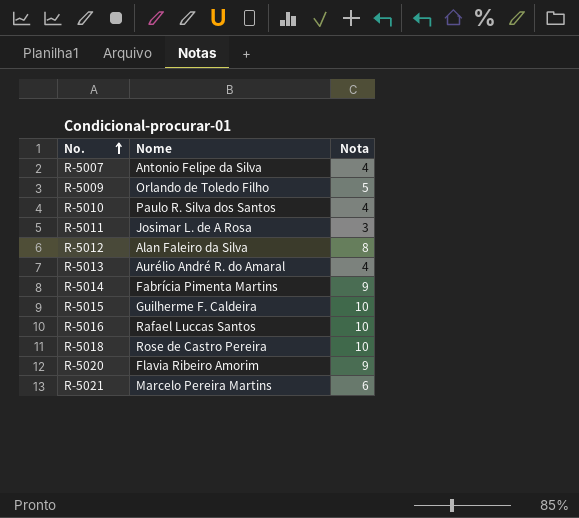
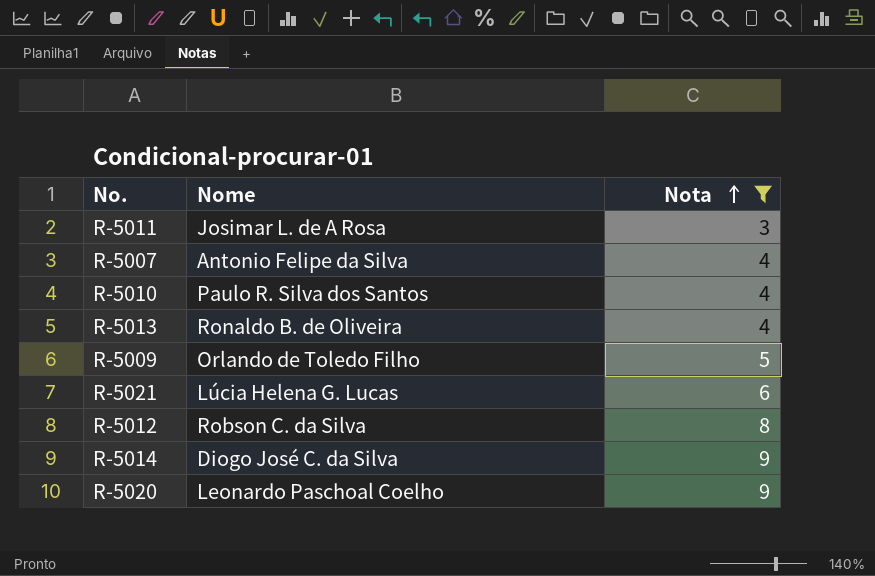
filter: none -> Nota != 10
row order: No. ascending -> Nota ascending
R-5013 | Nome: Aurélio André R. do Amaral -> Ronaldo B. de Oliveira
R-5021 | Nome: Marcelo Pereira Martins -> Lúcia Helena G. Lucas
R-5012 | Nome: Alan Faleiro da Silva -> Robson C. da Silva
R-5014 | Nome: Fabrícia Pimenta Martins -> Diogo José C. da Silva
R-5020 | Nome: Flavia Ribeiro Amorim -> Leonardo Paschoal Coelho

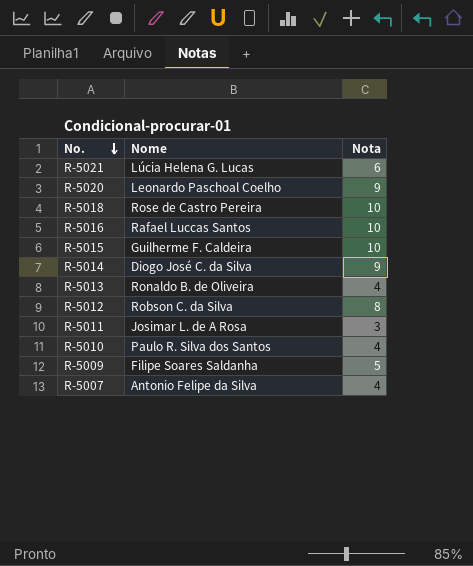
filter: Nota != 10 -> none
row order: Nota ascending -> No. descending
R-5009 | Nome: Orlando de Toledo Filho -> Filipe Soares Saldanha

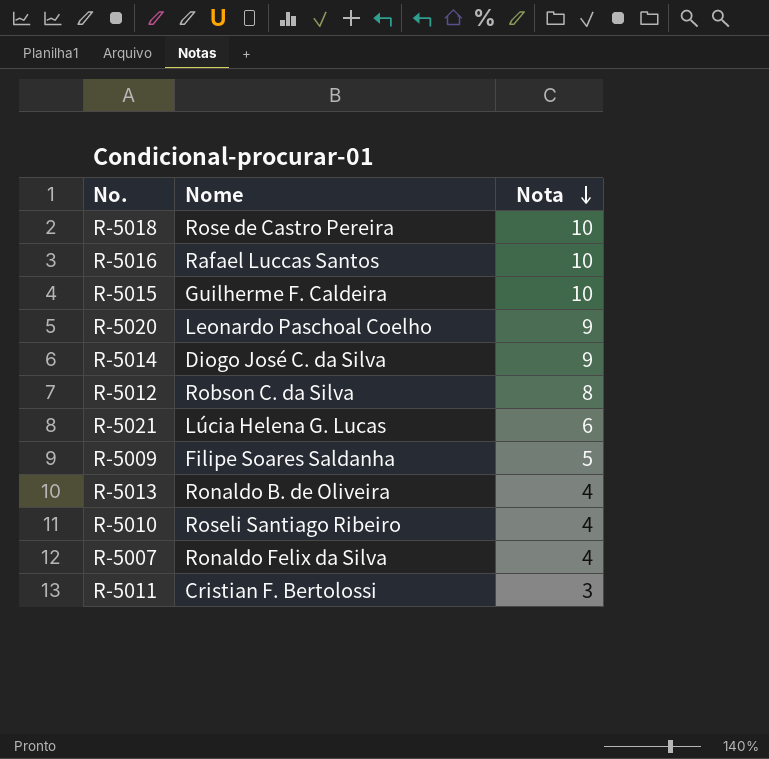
row order: No. descending -> Nota descending
R-5010 | Nome: Paulo R. Silva dos Santos -> Roseli Santiago Ribeiro
R-5007 | Nome: Antonio Felipe da Silva -> Ronaldo Felix da Silva
R-5011 | Nome: Josimar L. de A Rosa -> Cristian F. Bertolossi

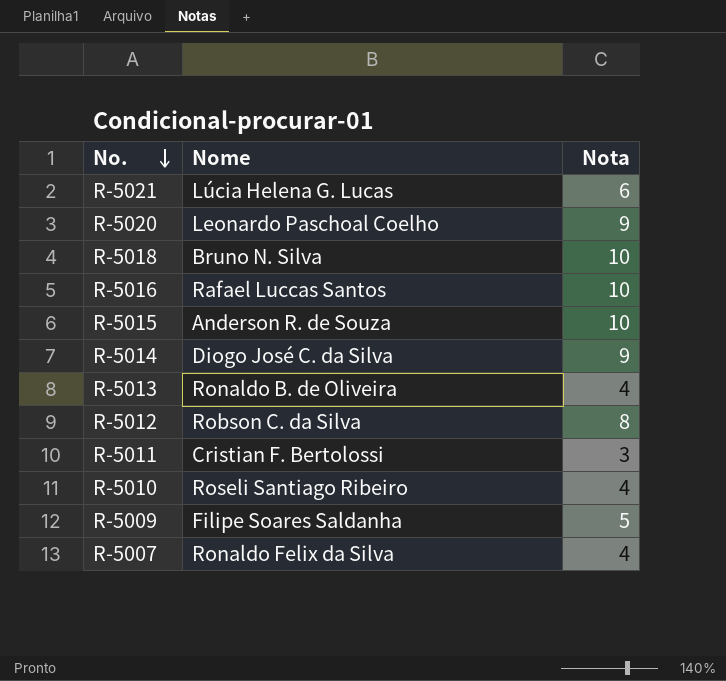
row order: Nota descending -> No. descending
R-5018 | Nome: Rose de Castro Pereira -> Bruno N. Silva
R-5015 | Nome: Guilherme F. Caldeira -> Anderson R. de Souza

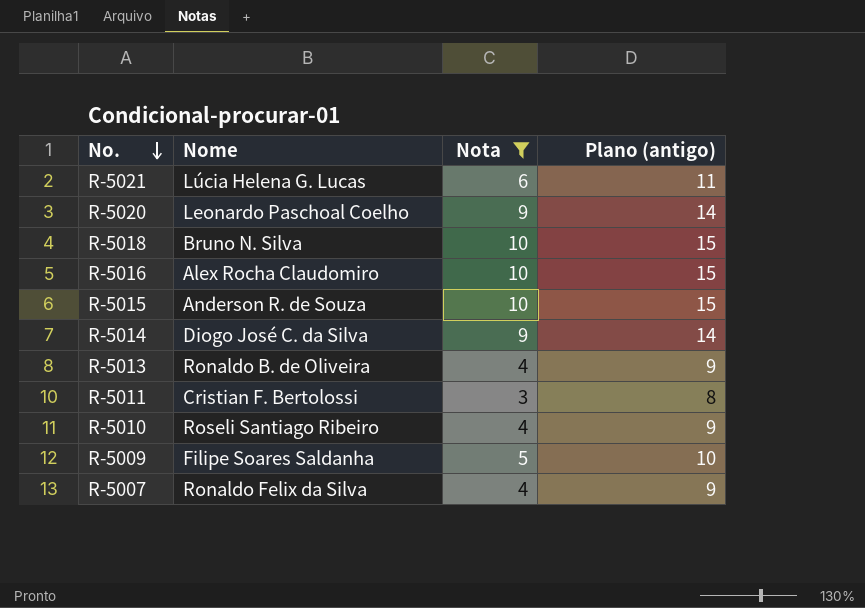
filter: none -> Nota != 8
column Plano (antigo) | formula: none -> [Nota] + 5
R-5016 | Nome: Rafael Luccas Santos -> Alex Rocha Claudomiro

